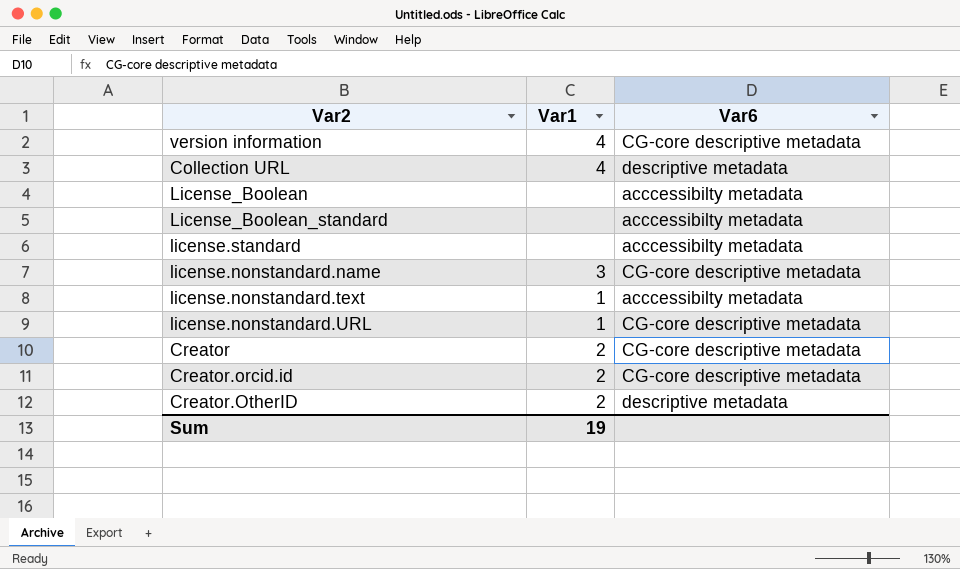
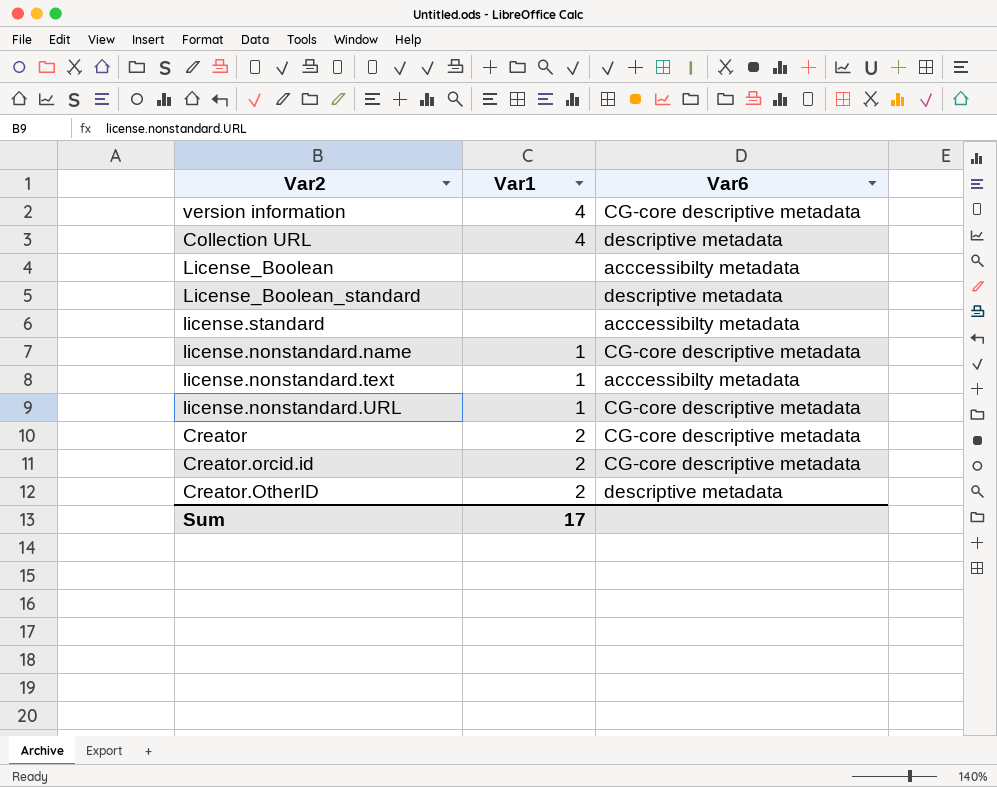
License_Boolean_standard | Var6: acccessibilty metadata -> descriptive metadata
license.nonstandard.name | Var1: 3 -> 1
Sum | Var1: 19 -> 17

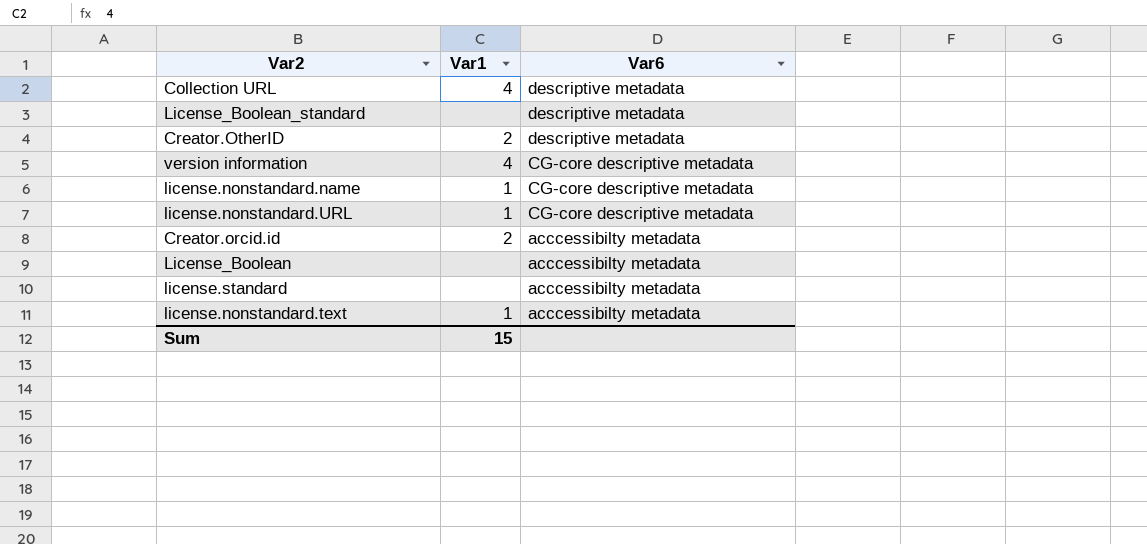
row order: none -> Var6 descending
row Creator: 2 | CG-core descriptive metadata -> none
Creator.orcid.id | Var6: CG-core descriptive metadata -> acccessibilty metadata
Sum | Var1: 17 -> 15

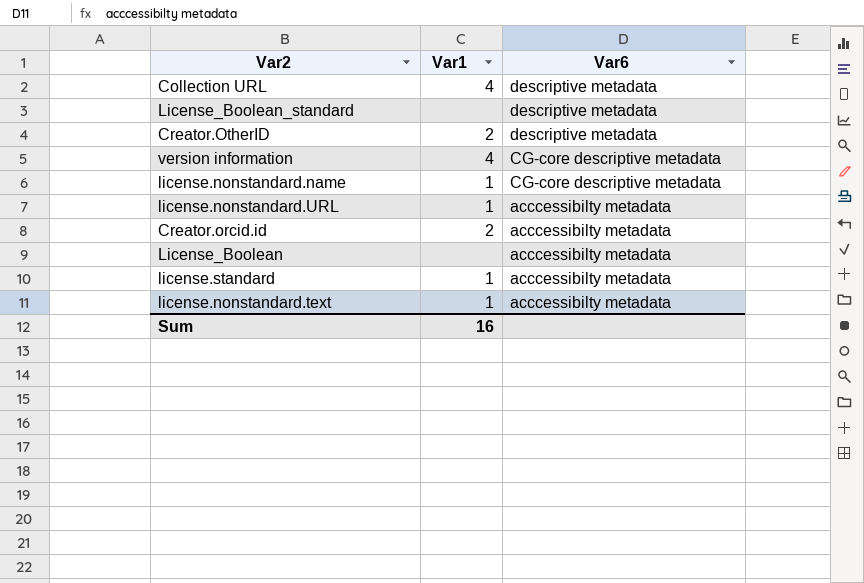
license.nonstandard.URL | Var6: CG-core descriptive metadata -> acccessibilty metadata
license.standard | Var1: none -> 1
Sum | Var1: 15 -> 16

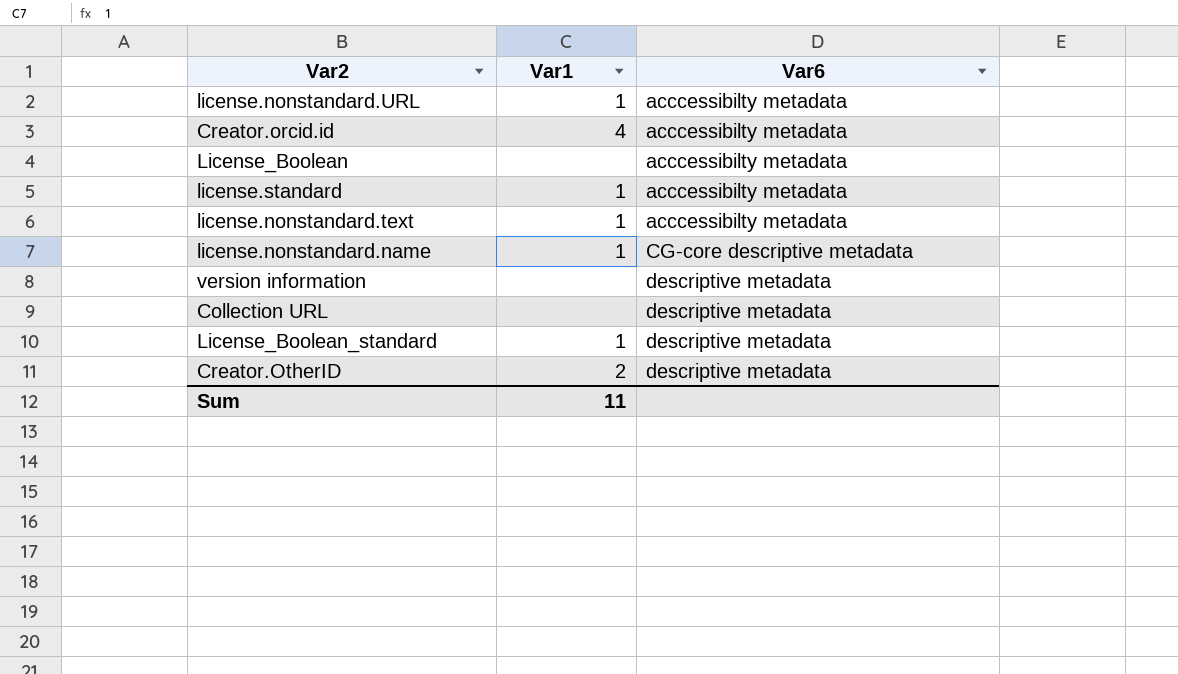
row order: Var6 descending -> Var6 ascending
Creator.orcid.id | Var1: 2 -> 4
version information | Var1: 4 -> none
version information | Var6: CG-core descriptive metadata -> descriptive metadata
Collection URL | Var1: 4 -> none
License_Boolean_standard | Var1: none -> 1
Sum | Var1: 16 -> 11

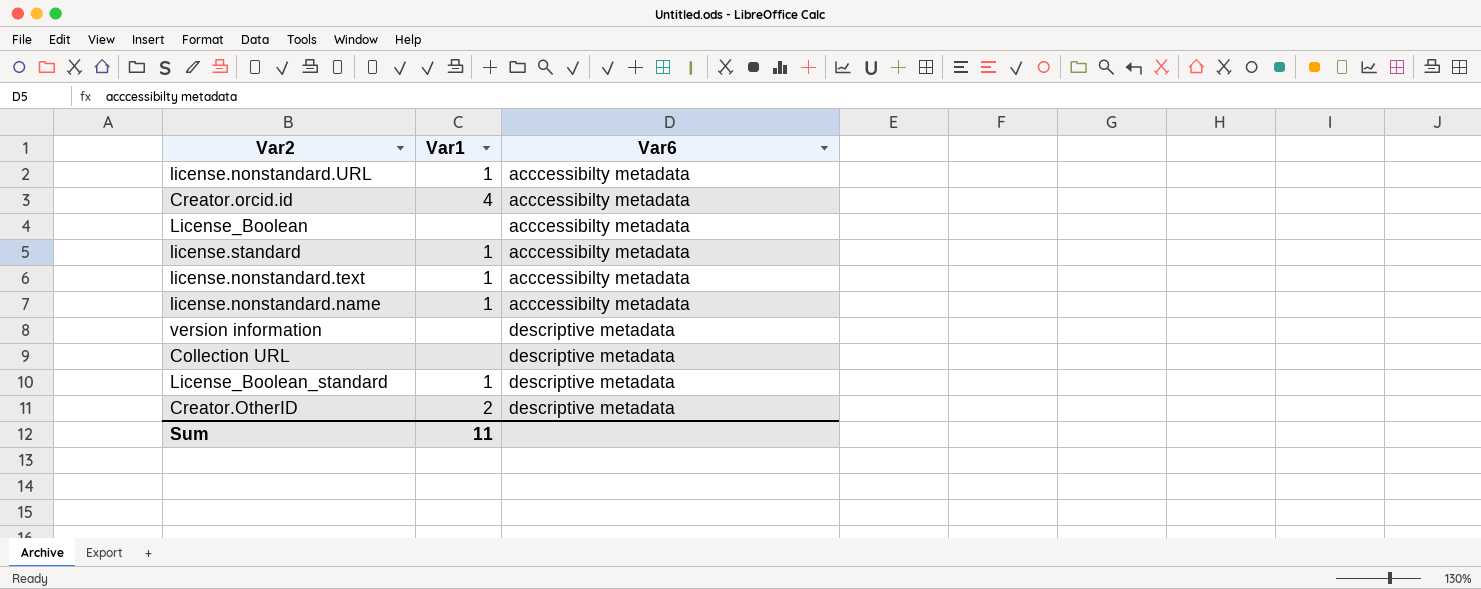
license.nonstandard.name | Var6: CG-core descriptive metadata -> acccessibilty metadata

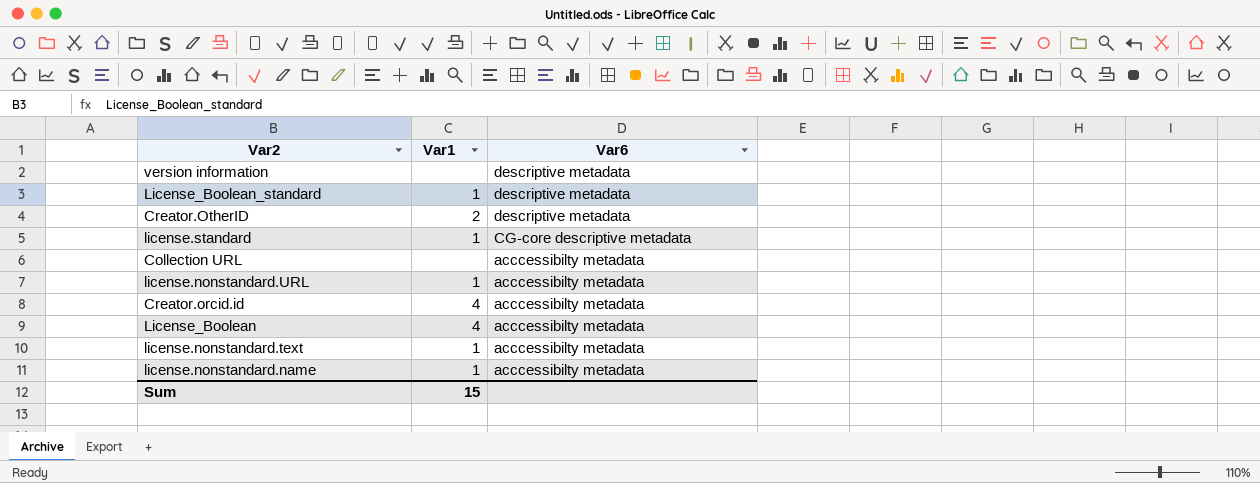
row order: Var6 ascending -> Var6 descending
license.standard | Var6: acccessibilty metadata -> CG-core descriptive metadata
Collection URL | Var6: descriptive metadata -> acccessibilty metadata
License_Boolean | Var1: none -> 4
Sum | Var1: 11 -> 15

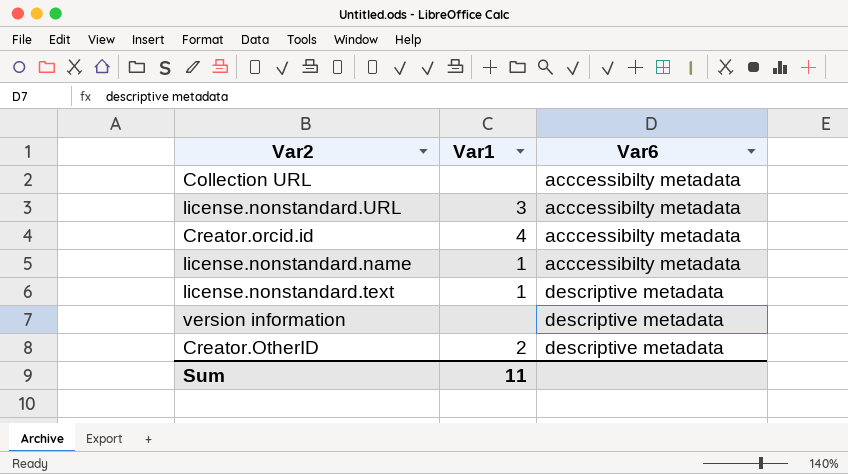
row order: Var6 descending -> Var6 ascending
row License_Boolean_standard: 1 | descriptive metadata -> none
row license.standard: 1 | CG-core descriptive metadata -> none
row License_Boolean: 4 | acccessibilty metadata -> none
license.nonstandard.URL | Var1: 1 -> 3
license.nonstandard.text | Var6: acccessibilty metadata -> descriptive metadata
Sum | Var1: 15 -> 11

